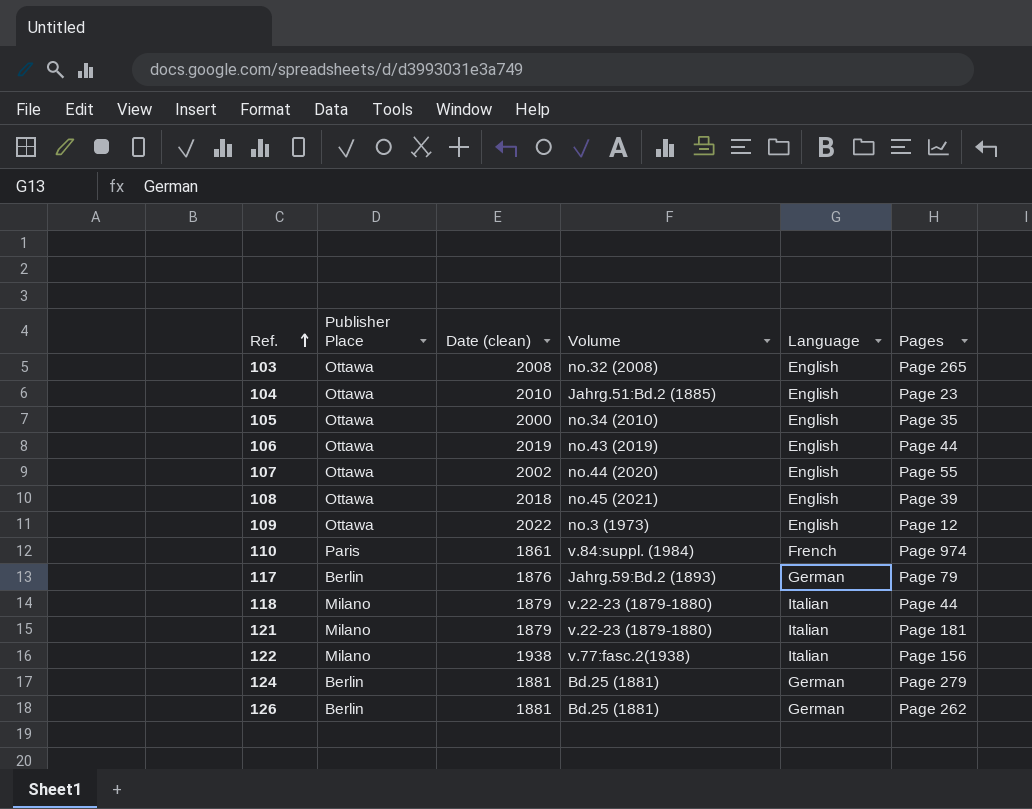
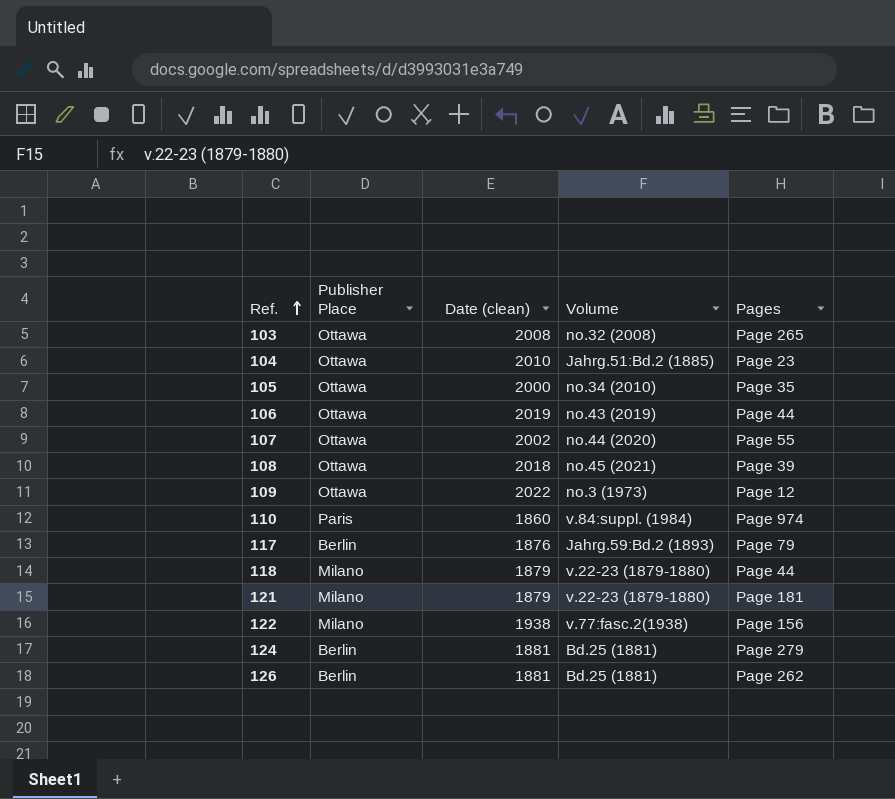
column Language | position: 5 -> none
110 | Date (clean): 1861 -> 1860

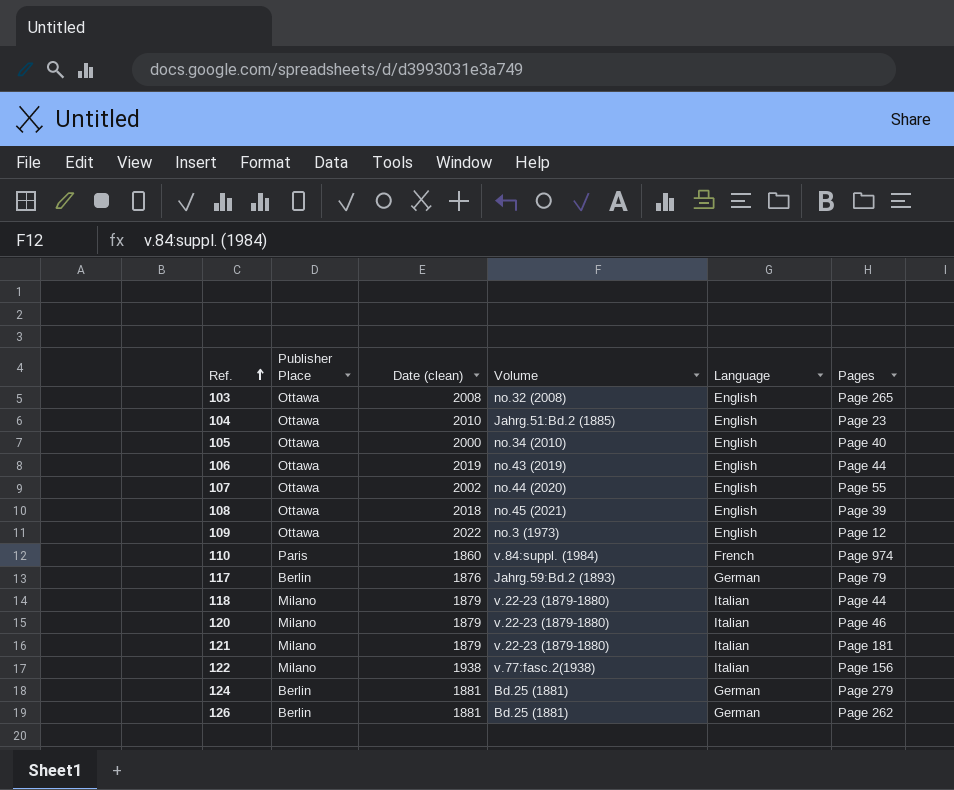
column Language | position: none -> 5
105 | Pages: Page 35 -> Page 40
row 120: none -> Milano | 1879 | v.22-23 (1879-1880) | Italian | Page 46

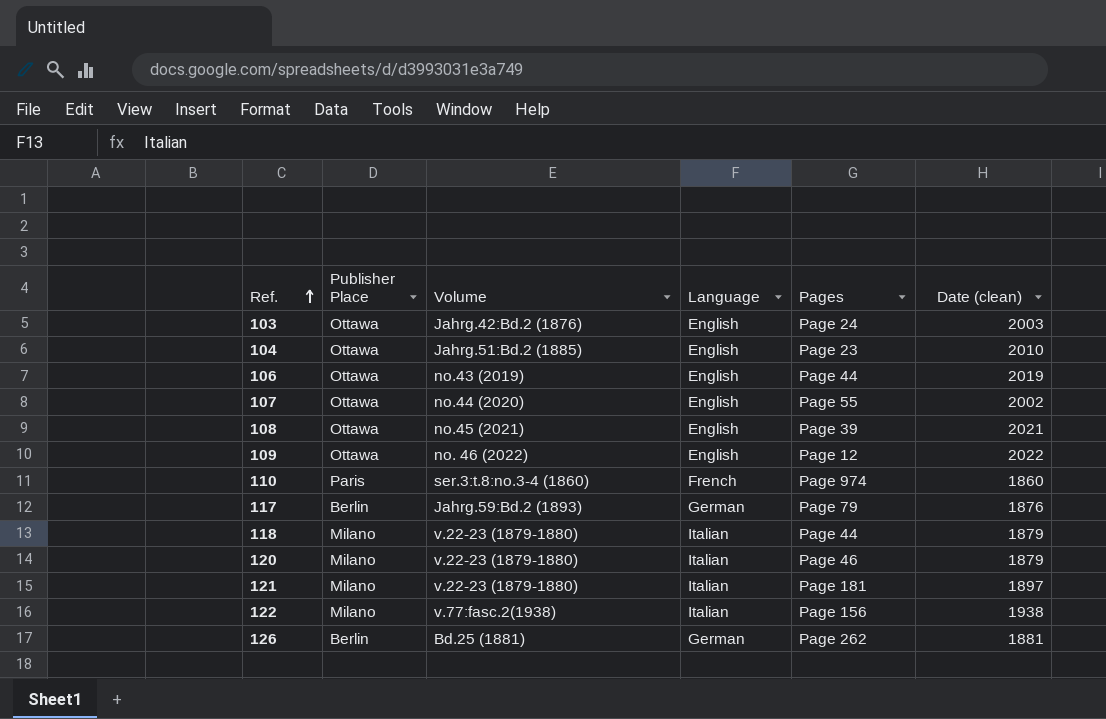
column Date (clean) | position: 3 -> 6
row 105: Ottawa | 2000 | no.34 (2010) | English | Page 40 -> none
row 124: Berlin | 1881 | Bd.25 (1881) | German | Page 279 -> none
103 | Volume: no.32 (2008) -> Jahrg.42:Bd.2 (1876)
103 | Pages: Page 265 -> Page 24
103 | Date (clean): 2008 -> 2003
108 | Date (clean): 2018 -> 2021
109 | Volume: no.3 (1973) -> no. 46 (2022)
110 | Volume: v.84:suppl. (1984) -> ser.3:t.8:no.3-4 (1860)
121 | Date (clean): 1879 -> 1897

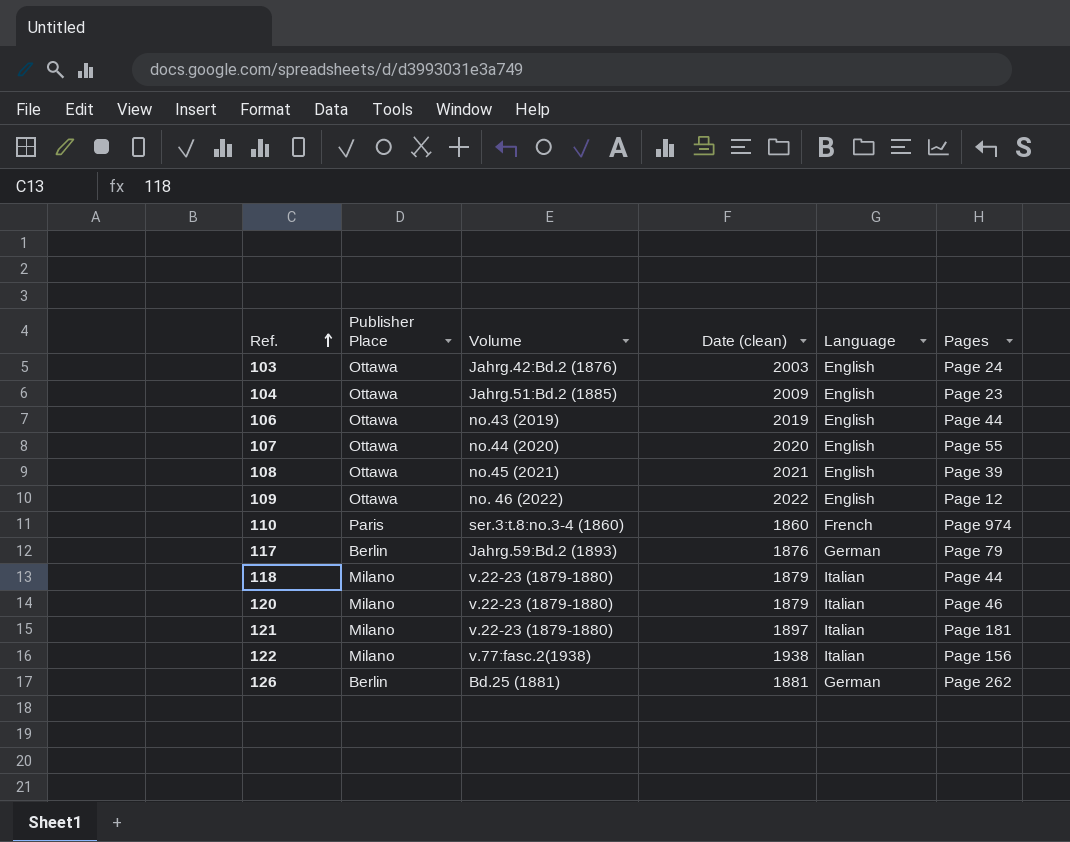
column Date (clean) | position: 6 -> 4
104 | Date (clean): 2010 -> 2009
107 | Date (clean): 2002 -> 2020

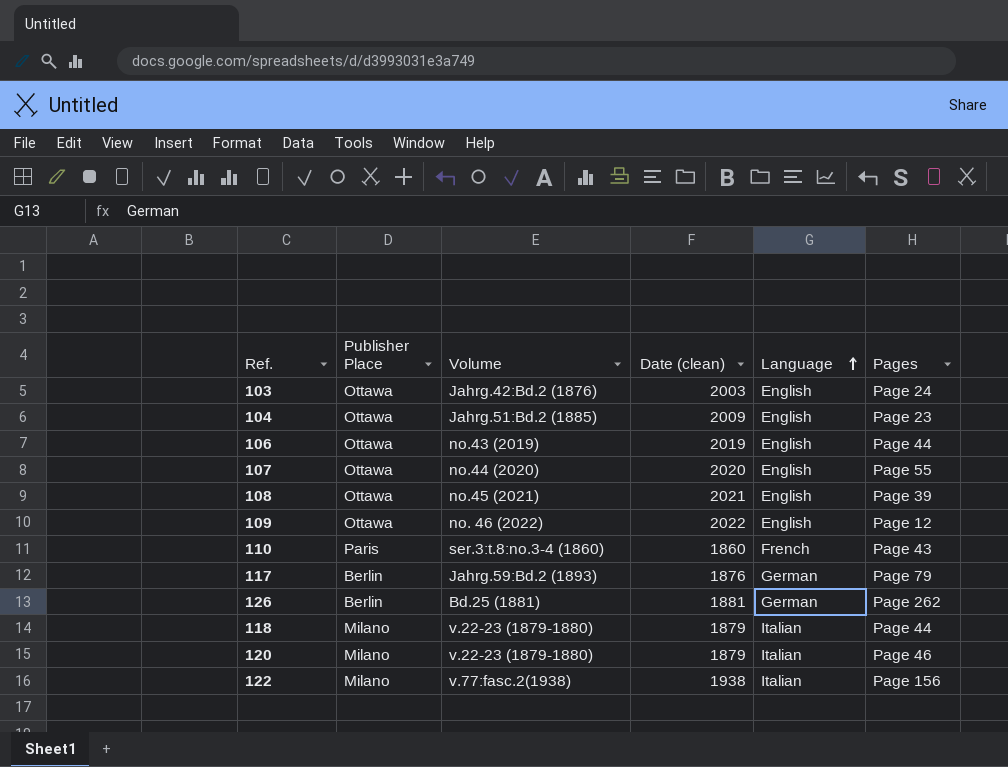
row order: Ref. ascending -> Language ascending
row 121: Milano | v.22-23 (1879-1880) | 1897 | Italian | Page 181 -> none
110 | Pages: Page 974 -> Page 43

